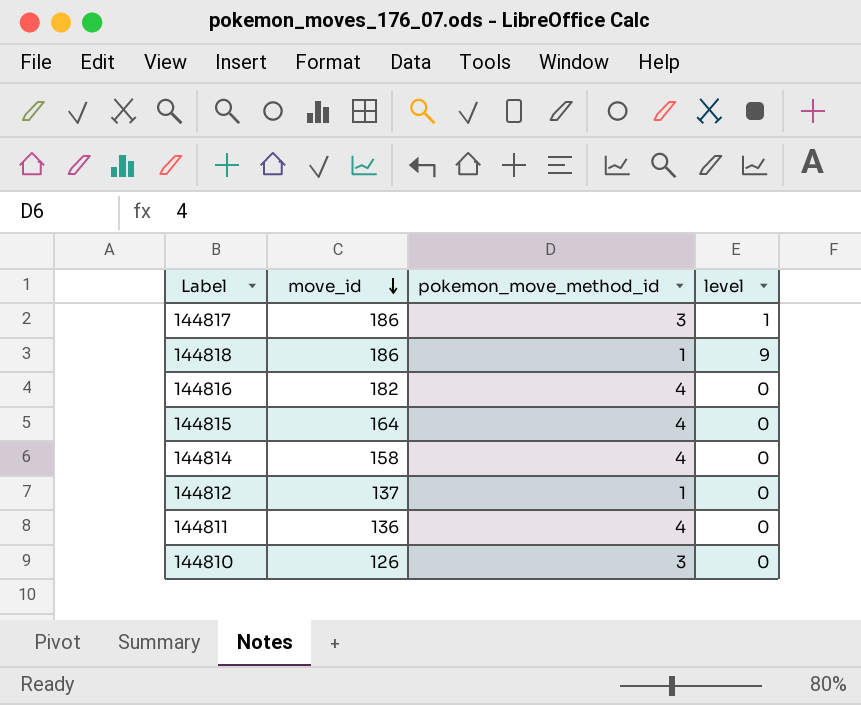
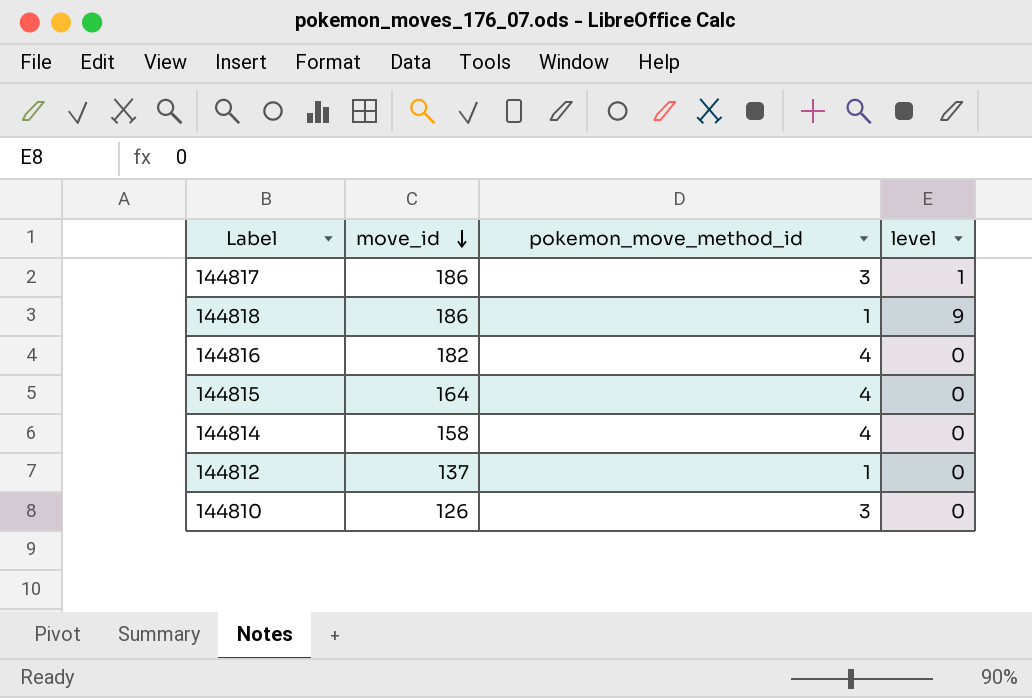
row 144811: 136 | 4 | 0 -> none

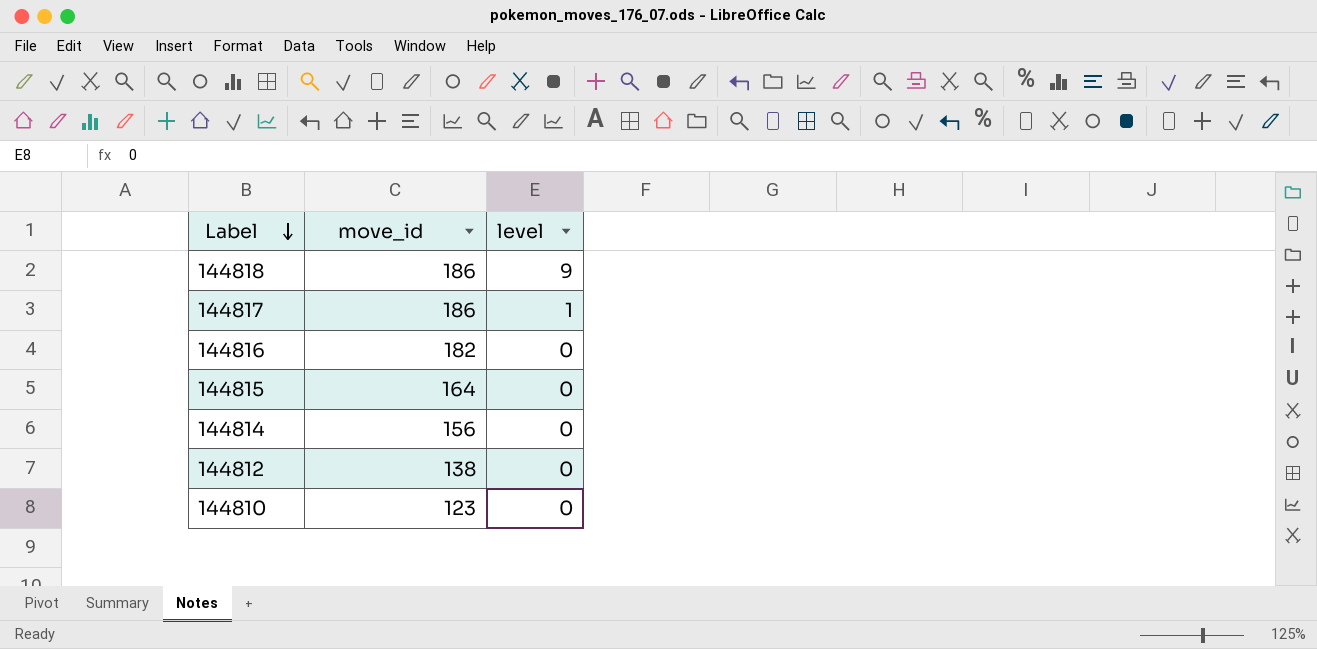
row order: move_id descending -> Label descending
column pokemon_move_method_id | position: 3 -> none
144814 | move_id: 158 -> 156
144812 | move_id: 137 -> 138
144810 | move_id: 126 -> 123

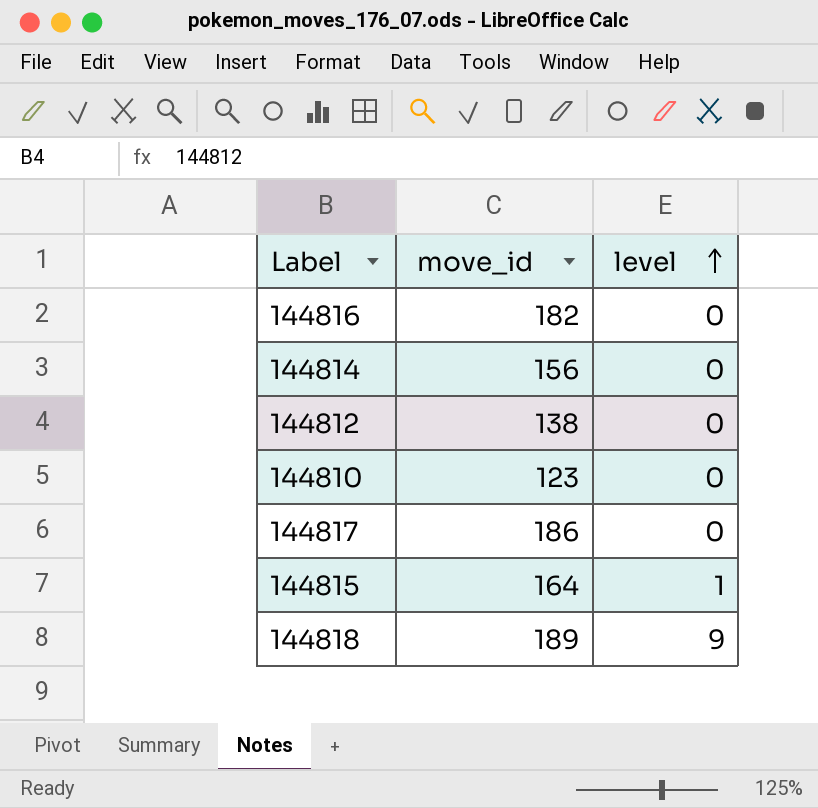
row order: Label descending -> level ascending
144817 | level: 1 -> 0
144815 | level: 0 -> 1
144818 | move_id: 186 -> 189

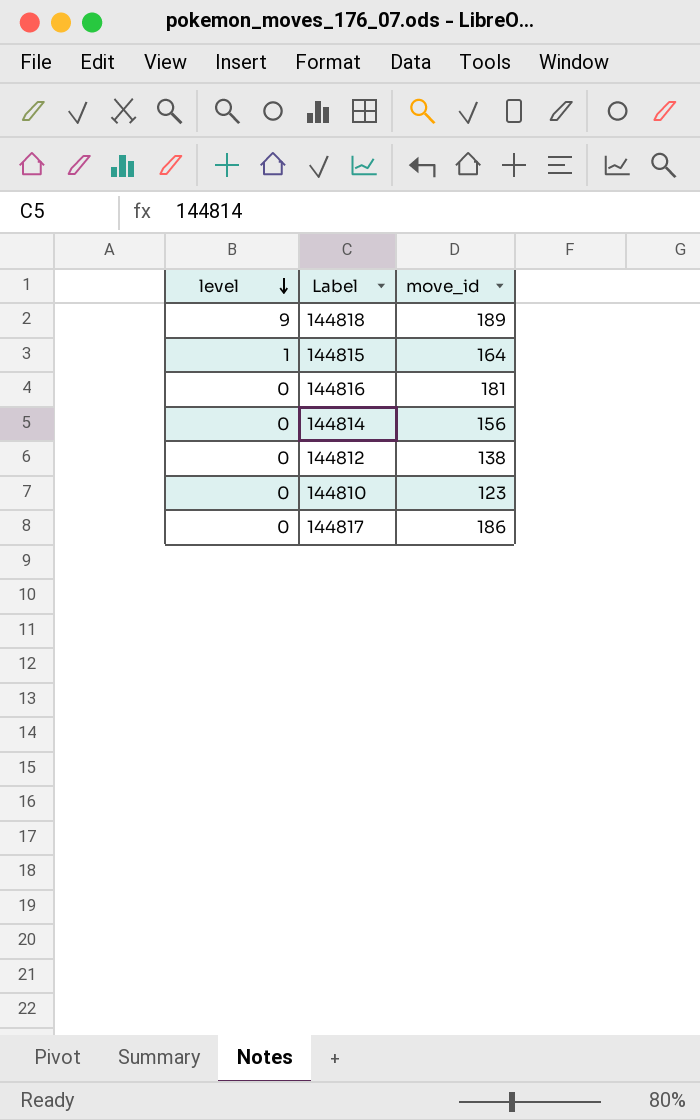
row order: level ascending -> level descending
column level | position: 3 -> 1
144816 | move_id: 182 -> 181

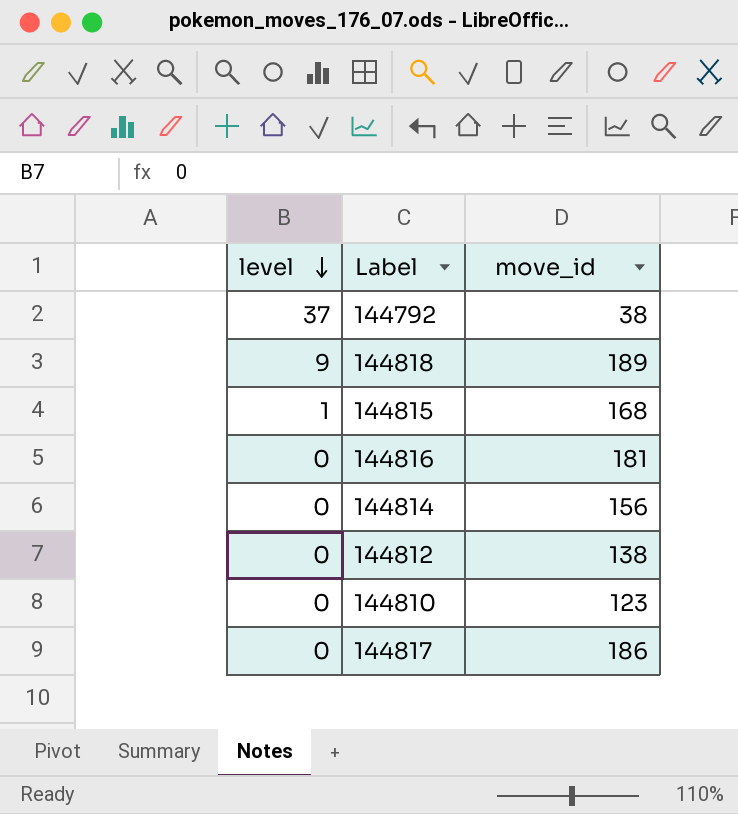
row 144792: none -> 37 | 38
144815 | move_id: 164 -> 168

